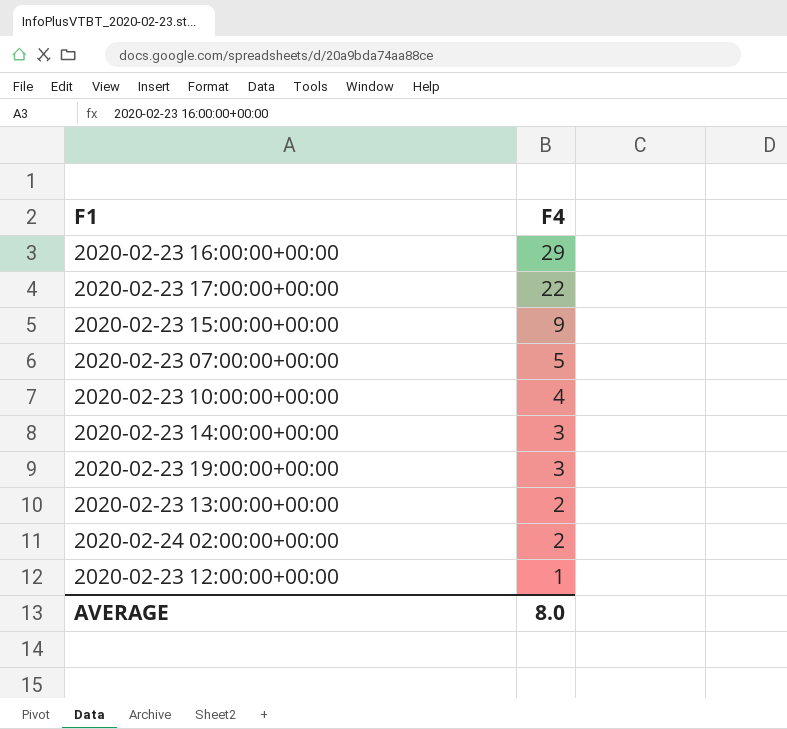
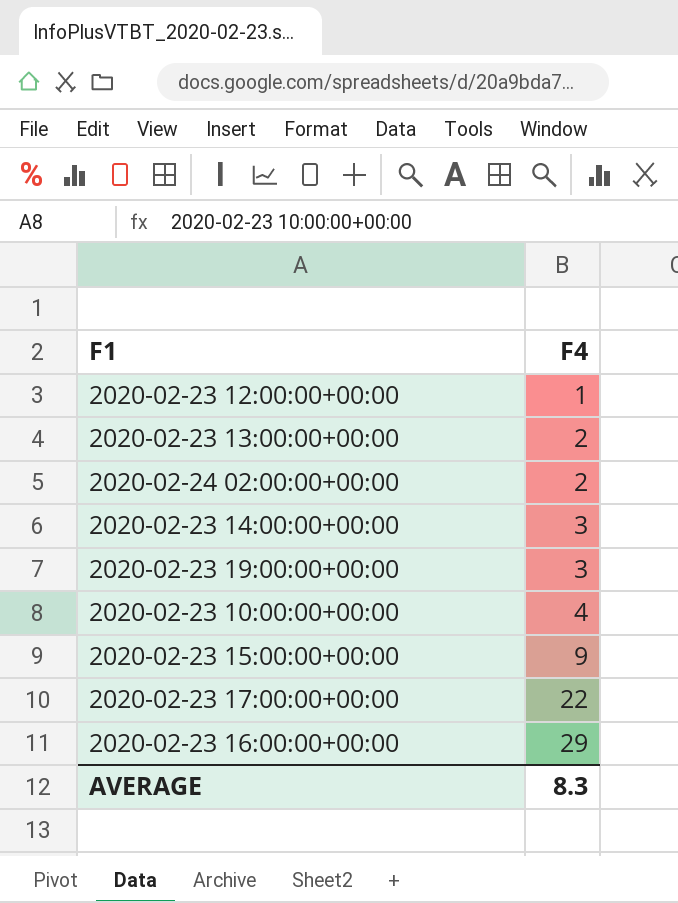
row order: F4 descending -> F4 ascending
row 2020-02-23 07:00:00+00:00: 5 -> none
AVERAGE | F4: 8.0 -> 8.3

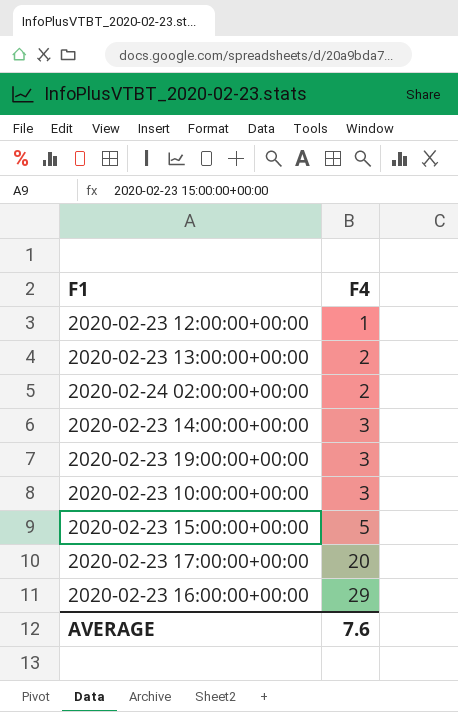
2020-02-23 10:00:00+00:00 | F4: 4 -> 3
2020-02-23 15:00:00+00:00 | F4: 9 -> 5
2020-02-23 17:00:00+00:00 | F4: 22 -> 20
AVERAGE | F4: 8.3 -> 7.6

